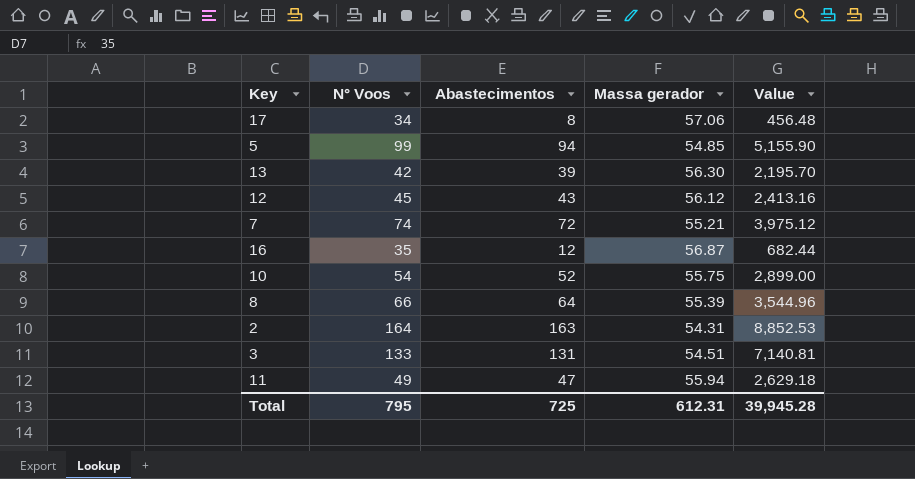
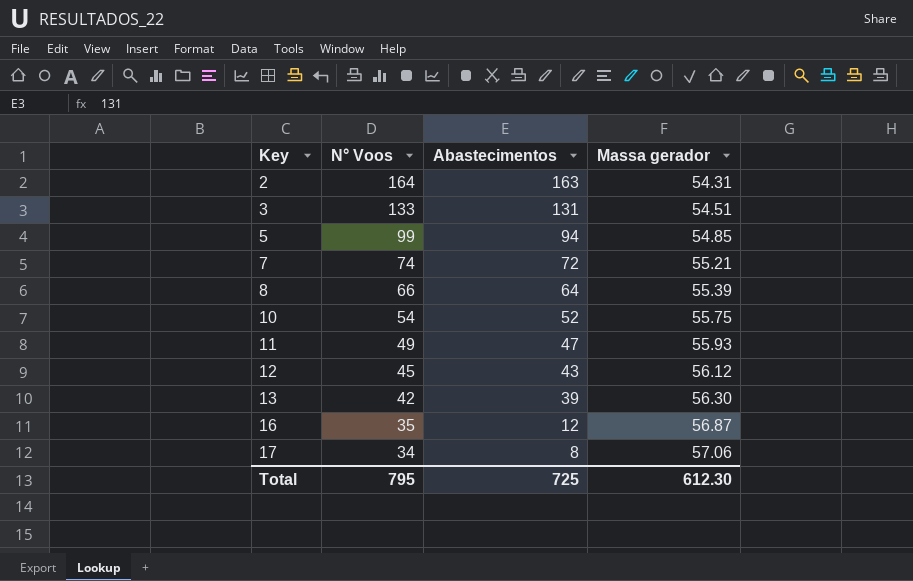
row order: none -> Key ascending
column Value | formula: [Abastecimentos] * [Massa gerador] -> none
11 | Massa gerador: 55.94 -> 55.93
Total | Massa gerador: 612.31 -> 612.30

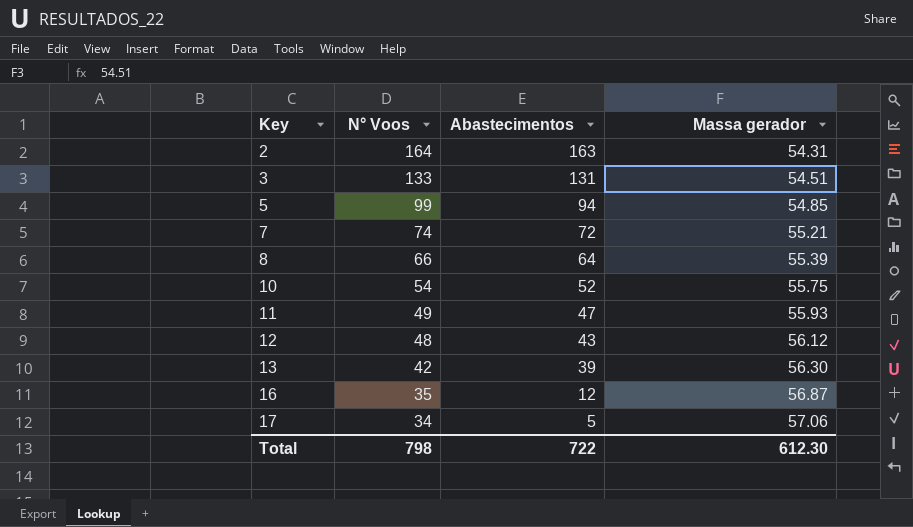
12 | N° Voos: 45 -> 48
17 | Abastecimentos: 8 -> 5
Total | N° Voos: 795 -> 798
Total | Abastecimentos: 725 -> 722

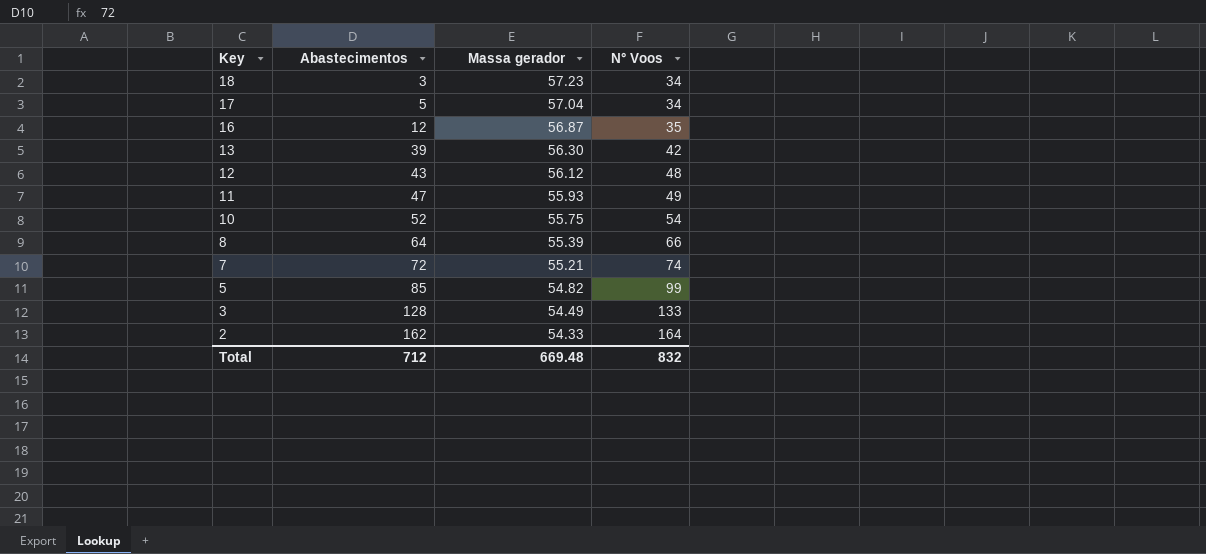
row order: Key ascending -> Key descending
column N° Voos | position: 2 -> 4
row 18: none -> 3 | 57.23 | 34
17 | Massa gerador: 57.06 -> 57.04
5 | Abastecimentos: 94 -> 85
5 | Massa gerador: 54.85 -> 54.82
3 | Abastecimentos: 131 -> 128
3 | Massa gerador: 54.51 -> 54.49
2 | Abastecimentos: 163 -> 162
2 | Massa gerador: 54.31 -> 54.33
Total | Abastecimentos: 722 -> 712
Total | Massa gerador: 612.30 -> 669.48
Total | N° Voos: 798 -> 832

